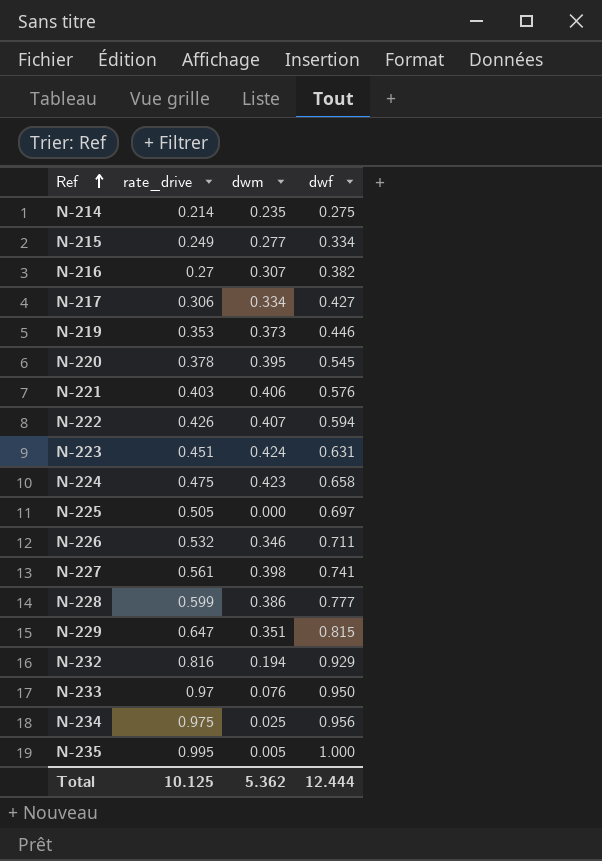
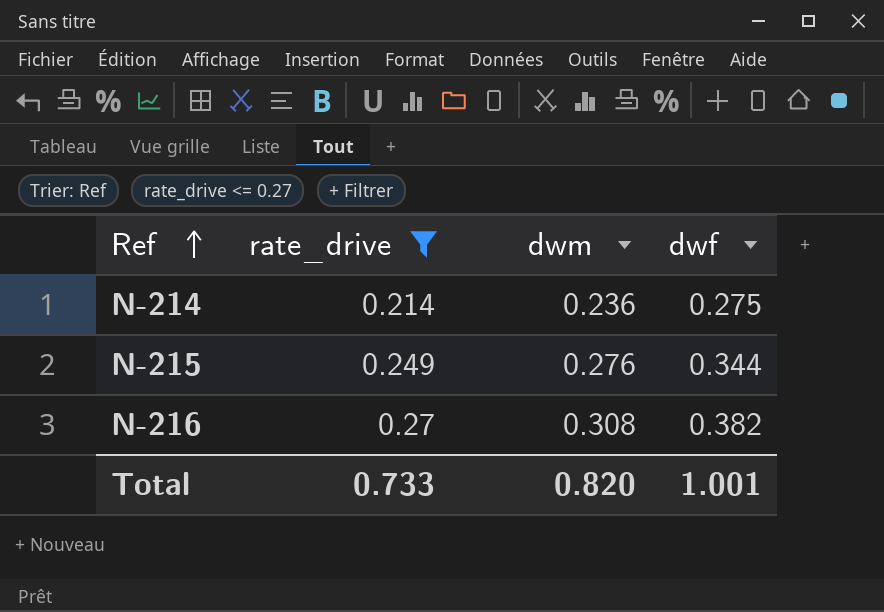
filter: none -> rate_drive <= 0.27
N-214 | dwm: 0.235 -> 0.236
N-215 | dwm: 0.277 -> 0.276
N-215 | dwf: 0.334 -> 0.344
N-216 | dwm: 0.307 -> 0.308
Total | rate_drive: 10.125 -> 0.733
Total | dwm: 5.362 -> 0.820
Total | dwf: 12.444 -> 1.001

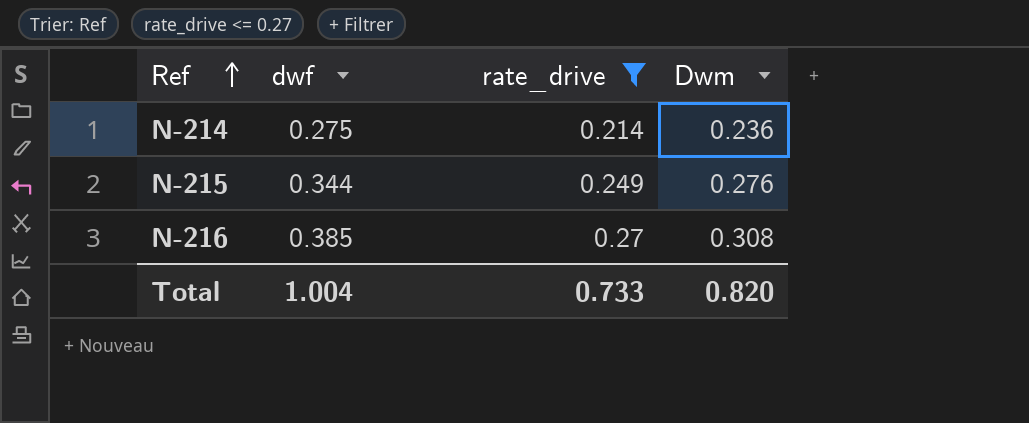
column dwf | position: 4 -> 2
column name: dwm -> Dwm
N-216 | dwf: 0.382 -> 0.385
Total | dwf: 1.001 -> 1.004

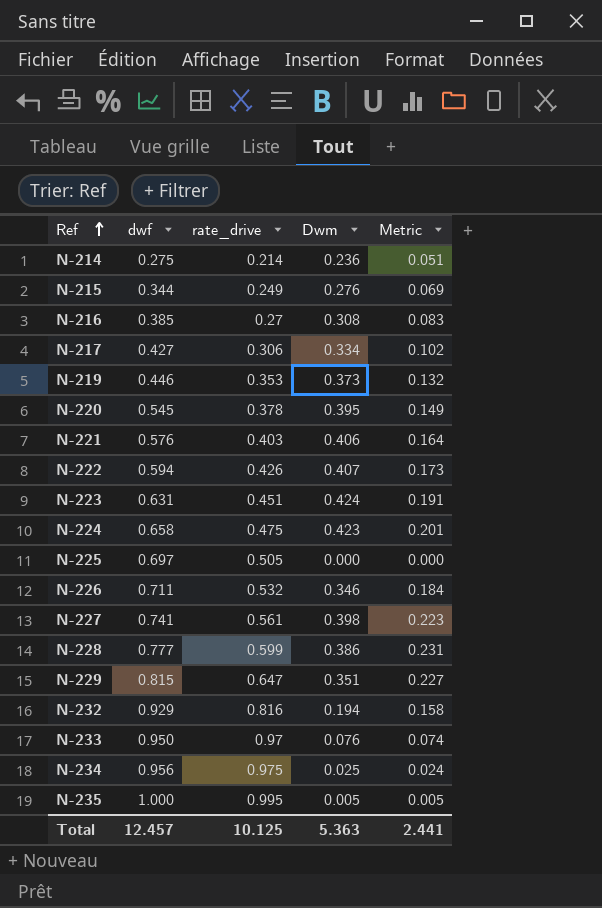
filter: rate_drive <= 0.27 -> none
column Metric | formula: none -> [rate_drive] * [Dwm]
Total | dwf: 1.004 -> 12.457
Total | rate_drive: 0.733 -> 10.125
Total | Dwm: 0.820 -> 5.363

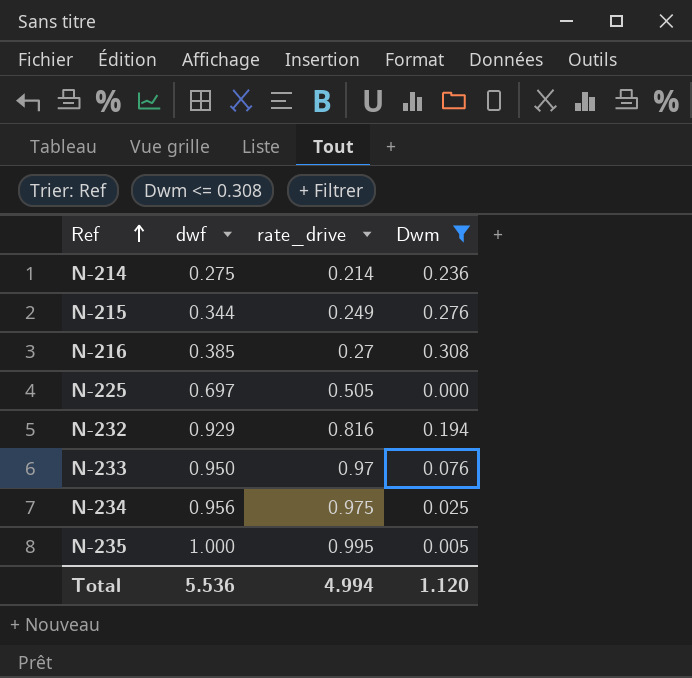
filter: none -> Dwm <= 0.308
column Metric | formula: [rate_drive] * [Dwm] -> none
Total | dwf: 12.457 -> 5.536
Total | rate_drive: 10.125 -> 4.994
Total | Dwm: 5.363 -> 1.120

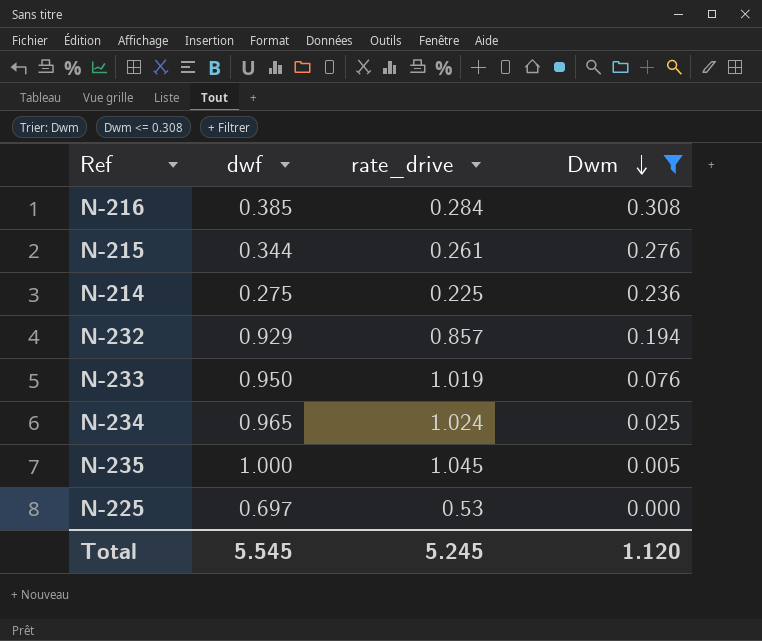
row order: Ref ascending -> Dwm descending
N-216 | rate_drive: 0.27 -> 0.284
N-215 | rate_drive: 0.249 -> 0.261
N-214 | rate_drive: 0.214 -> 0.225
N-232 | rate_drive: 0.816 -> 0.857
N-233 | rate_drive: 0.97 -> 1.019
N-234 | dwf: 0.956 -> 0.965
N-234 | rate_drive: 0.975 -> 1.024
N-235 | rate_drive: 0.995 -> 1.045
N-225 | rate_drive: 0.505 -> 0.53
Total | dwf: 5.536 -> 5.545
Total | rate_drive: 4.994 -> 5.245

